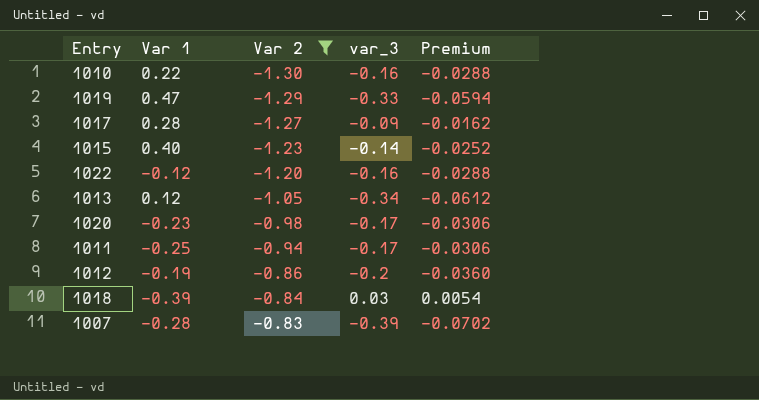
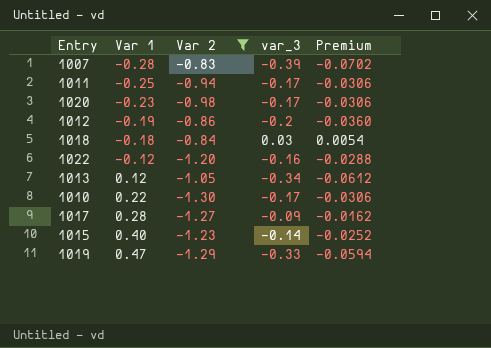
row order: Var 2 ascending -> Var 1 ascending
1018 | Var 1: -0.39 -> -0.18
1010 | var_3: -0.16 -> -0.17
1010 | Premium: -0.0288 -> -0.0306

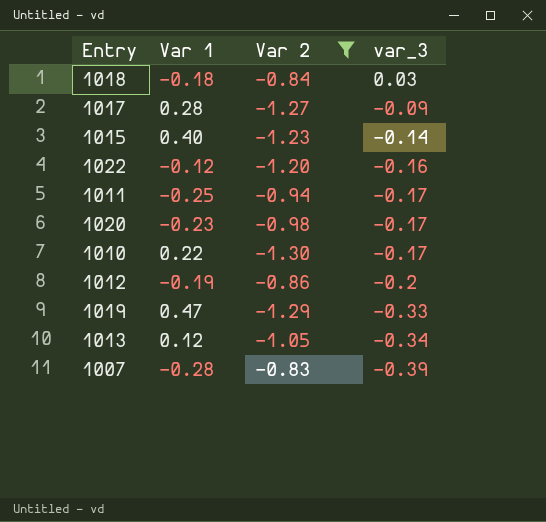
row order: Var 1 ascending -> var_3 descending
column Premium | formula: [var_3] * 0.18 -> none

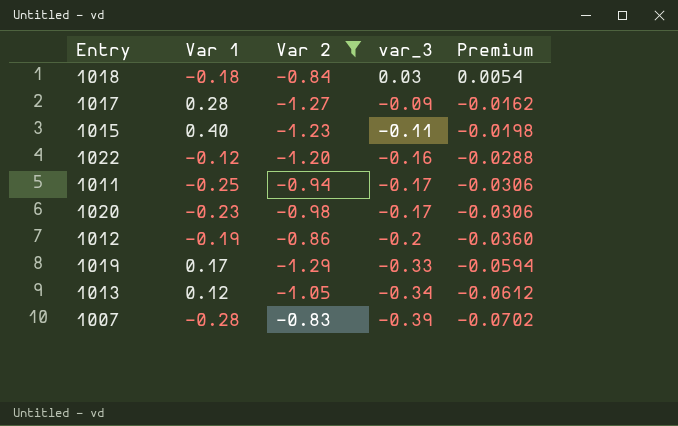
column Premium | formula: none -> [var_3] * 0.18
row 1010: 0.22 | -1.30 | -0.17 -> none
1015 | var_3: -0.14 -> -0.11
1019 | Var 1: 0.47 -> 0.17

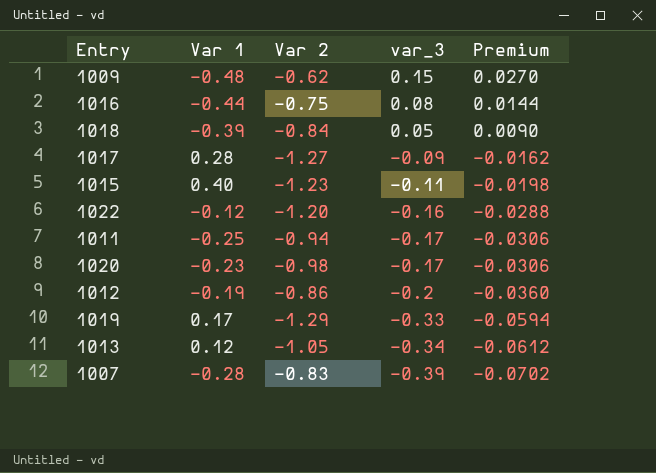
filter: Var 2 <= -0.83 -> none
1018 | Var 1: -0.18 -> -0.39
1018 | var_3: 0.03 -> 0.05
1018 | Premium: 0.0054 -> 0.0090

